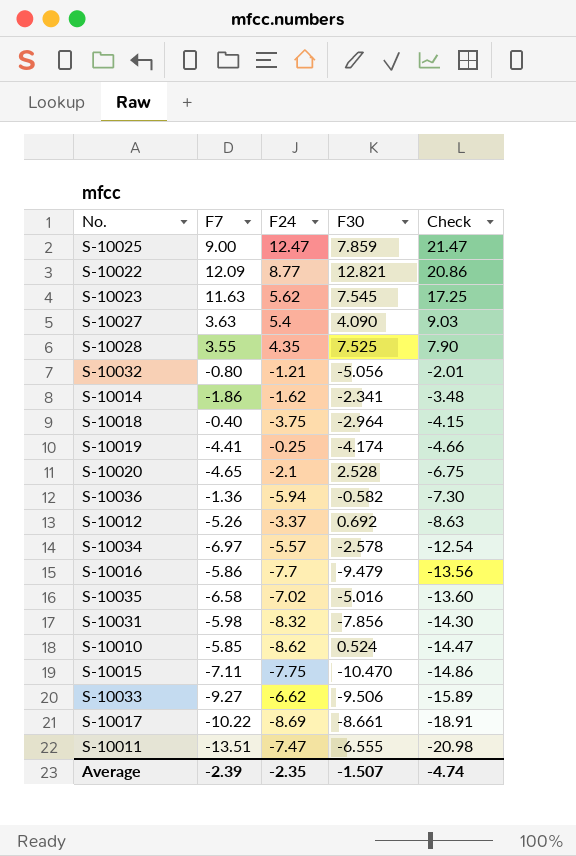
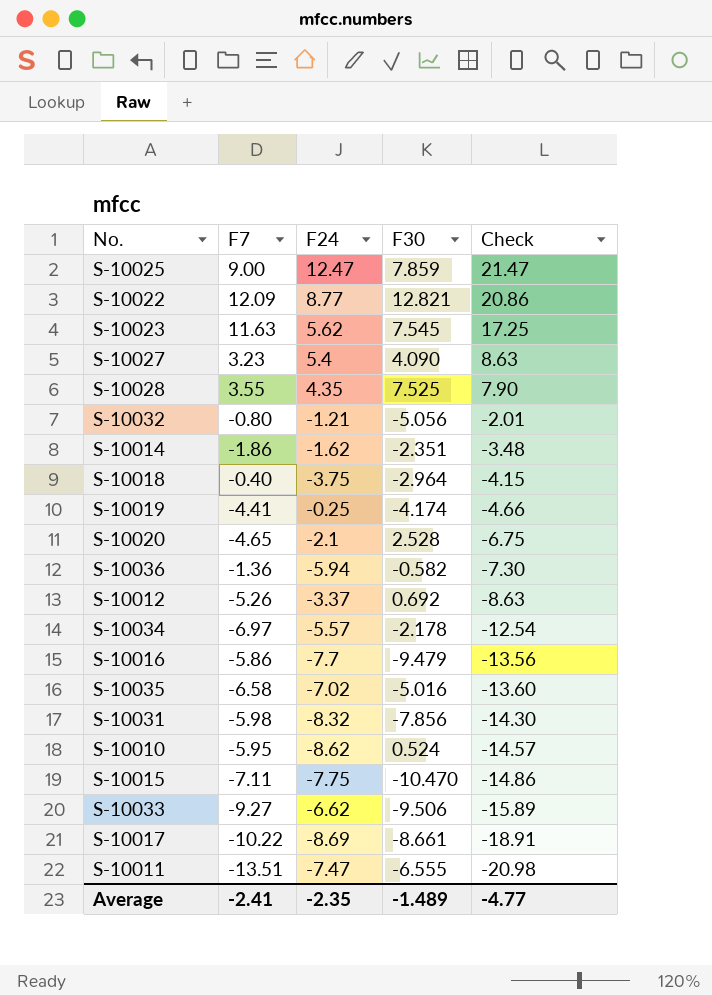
S-10027 | F7: 3.63 -> 3.23
S-10027 | Check: 9.03 -> 8.63
S-10014 | F30: -2.341 -> -2.351
S-10034 | F30: -2.578 -> -2.178
S-10010 | F7: -5.85 -> -5.95
S-10010 | Check: -14.47 -> -14.57
Average | F7: -2.39 -> -2.41
Average | F30: -1.507 -> -1.489
Average | Check: -4.74 -> -4.77

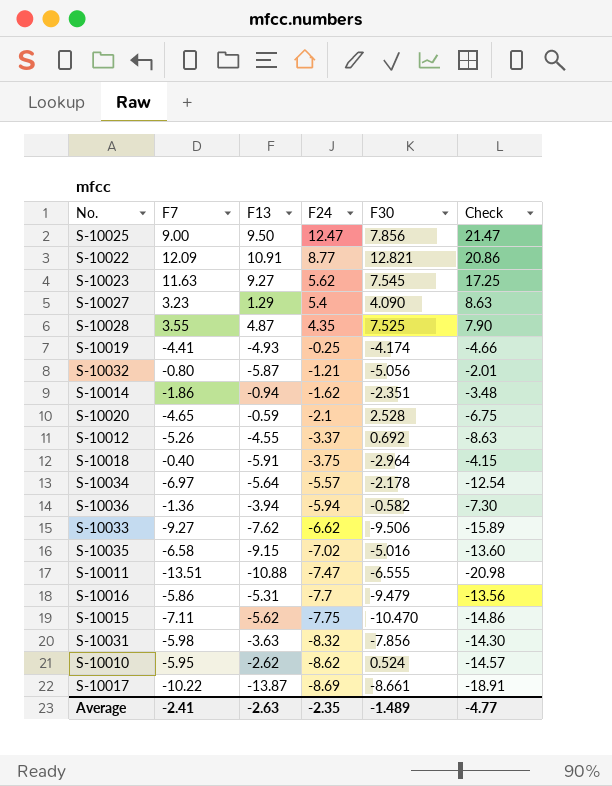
row order: Check descending -> F24 descending
column F13 | position: none -> 3
S-10025 | F30: 7.859 -> 7.856

